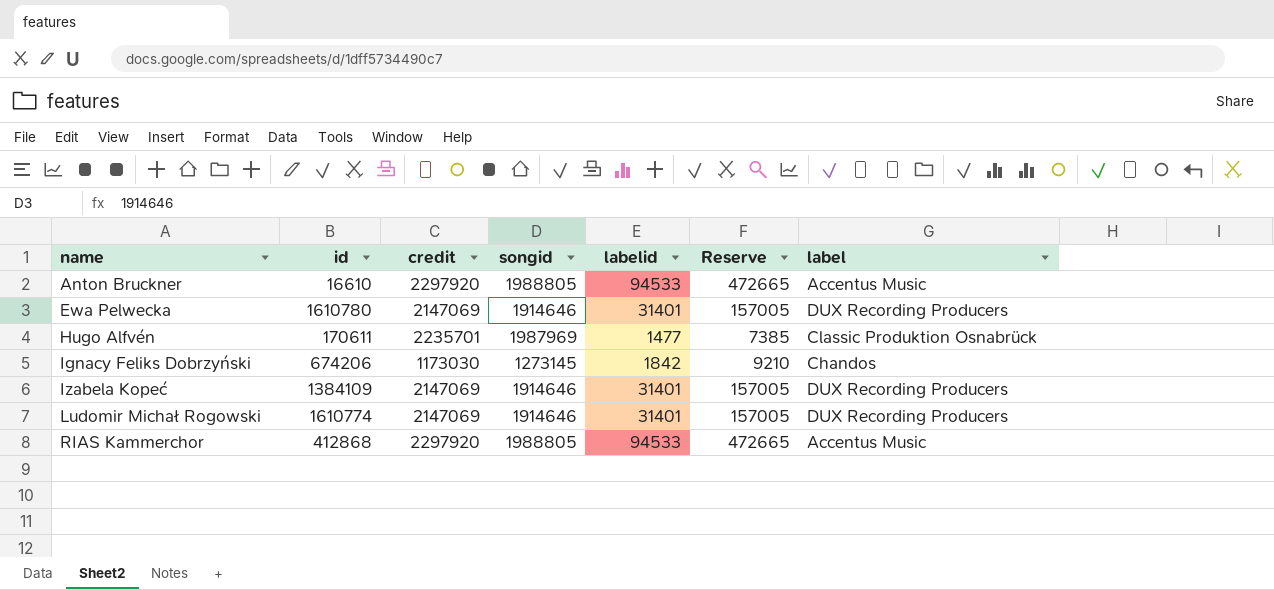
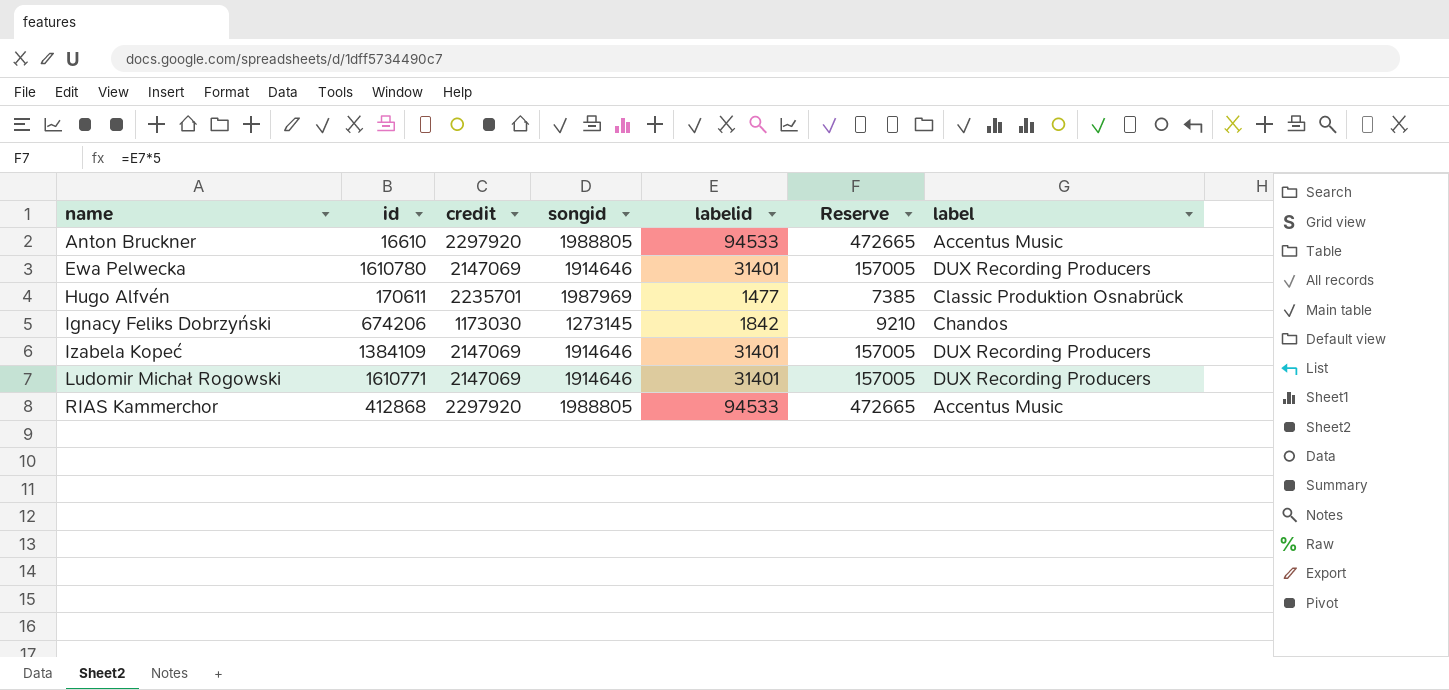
Ludomir Michał Rogowski | id: 1610774 -> 1610771

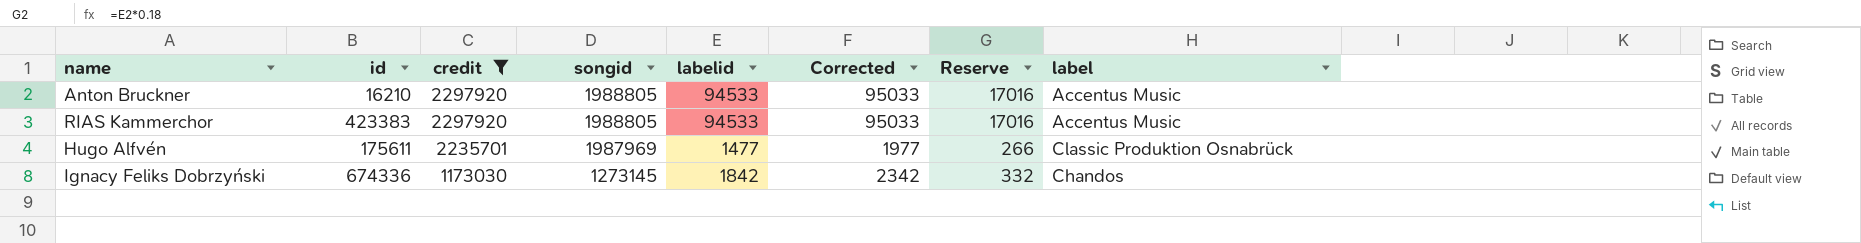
filter: none -> credit != 2147069
row order: name ascending -> credit descending
column Corrected | formula: none -> [labelid] + 500
column Reserve | formula: [labelid] * 5 -> [labelid] * 0.18
Anton Bruckner | id: 16610 -> 16210
RIAS Kammerchor | id: 412868 -> 423383
Hugo Alfvén | id: 170611 -> 175611
Ignacy Feliks Dobrzyński | id: 674206 -> 674336

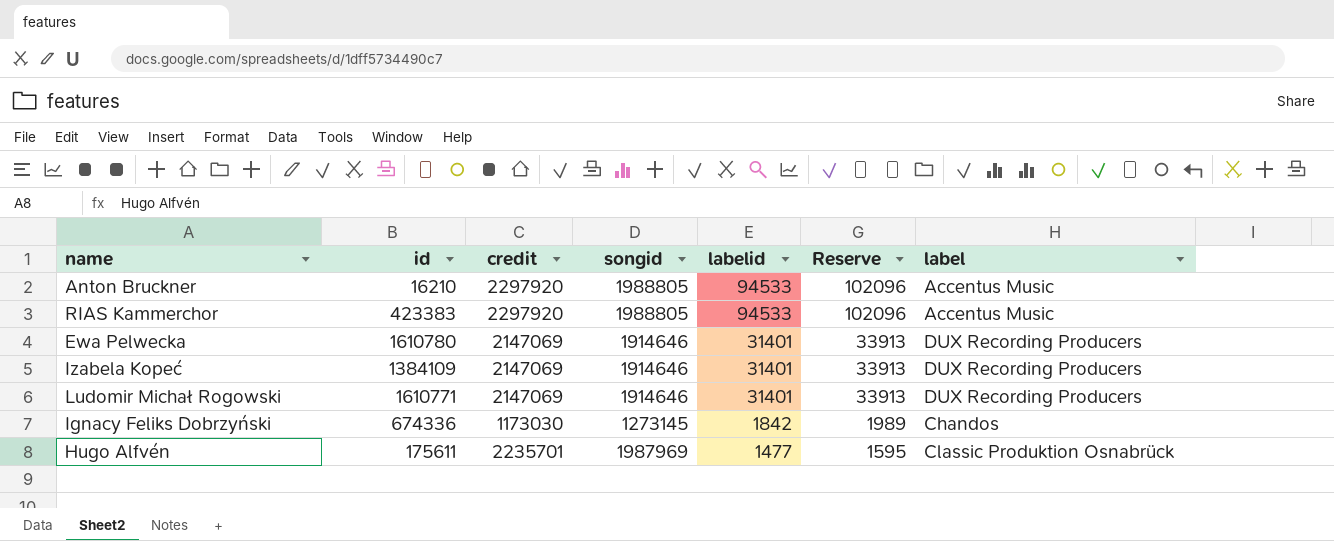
filter: credit != 2147069 -> none
row order: credit descending -> labelid descending
column Corrected | formula: [labelid] + 500 -> none
column Reserve | formula: [labelid] * 0.18 -> [labelid] * 1.08

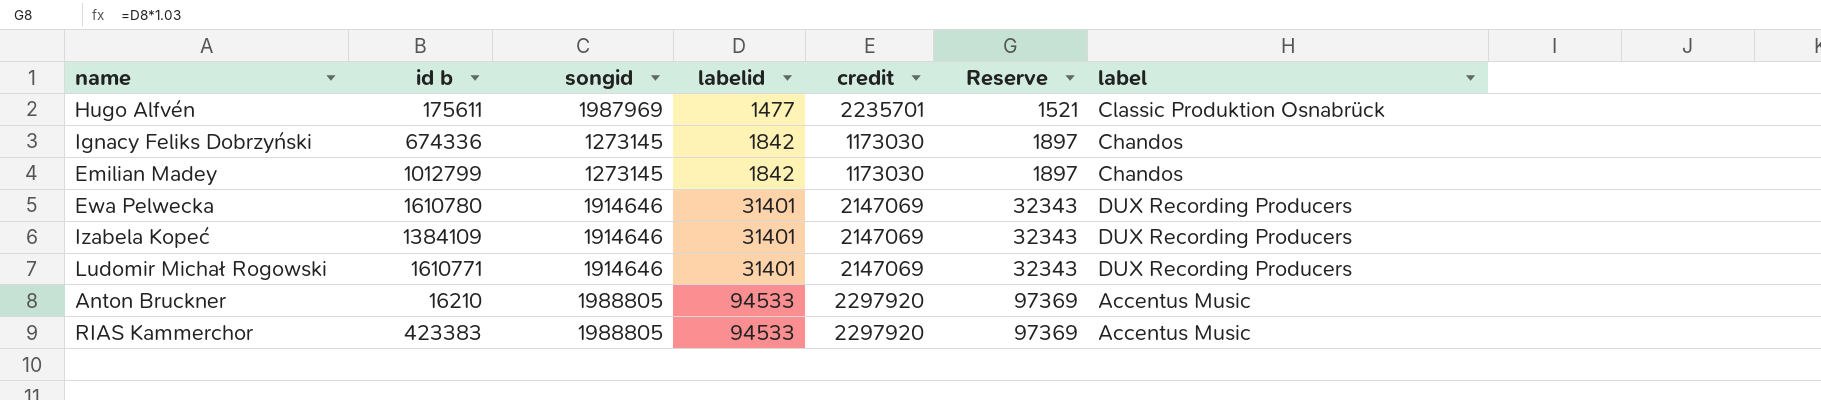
row order: labelid descending -> labelid ascending
column name: id -> id b
column credit | position: 3 -> 5
column Reserve | formula: [labelid] * 1.08 -> [labelid] * 1.03
row Emilian Madey: none -> 1012799 | 1273145 | 1842 | 1173030 | 1897 | Chandos

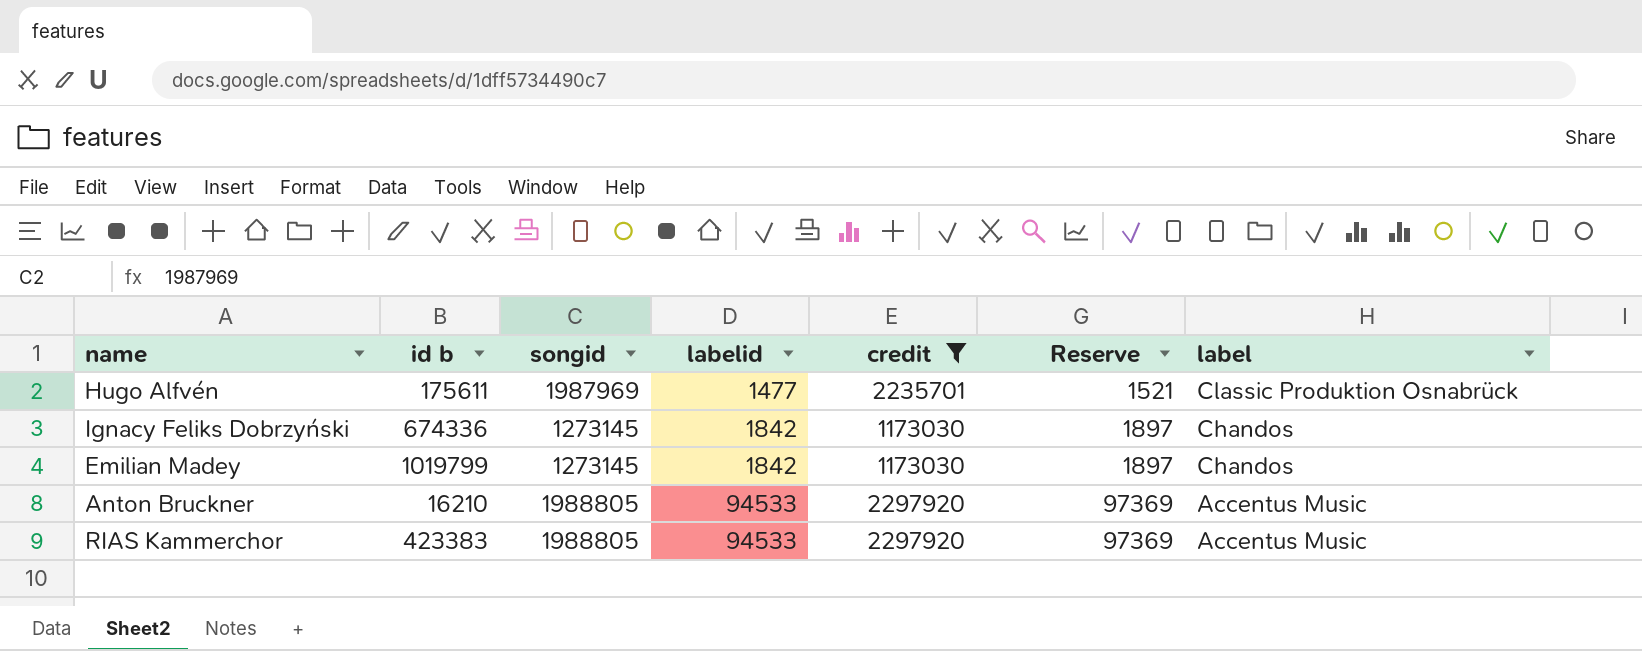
filter: none -> credit != 2147069
Emilian Madey | id b: 1012799 -> 1019799

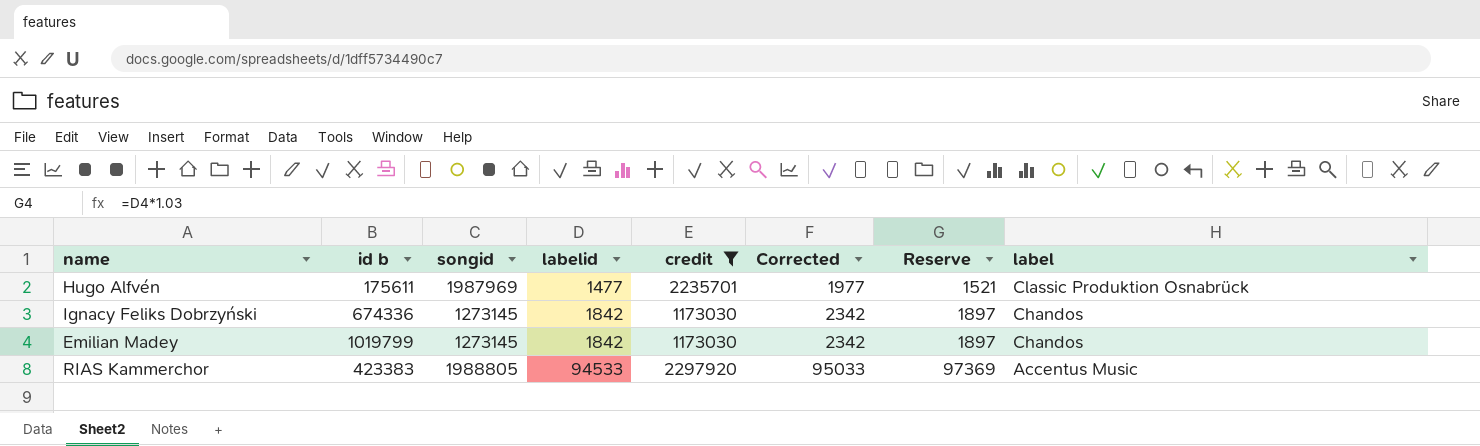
column Corrected | formula: none -> [labelid] + 500
row Anton Bruckner: 16210 | 1988805 | 94533 | 2297920 | 97369 | Accentus Music -> none

